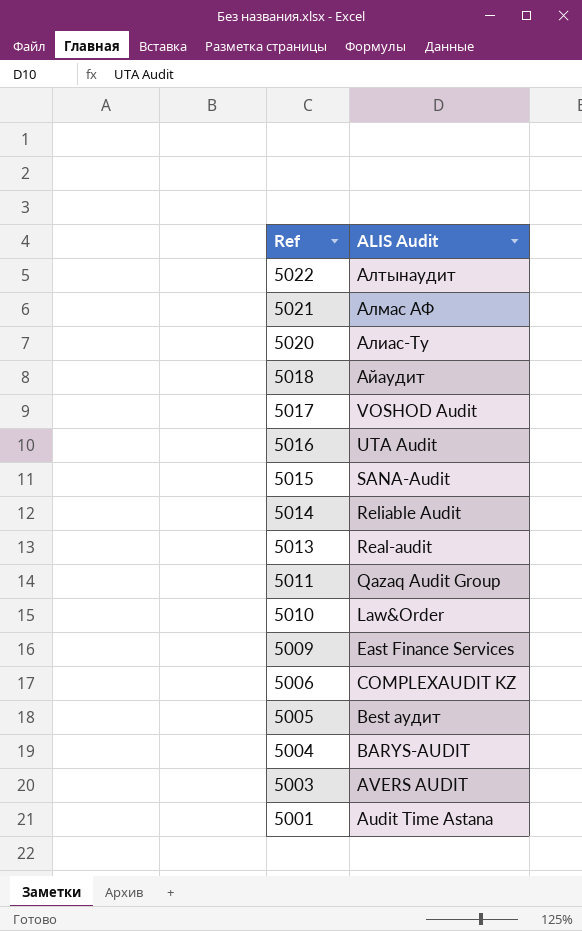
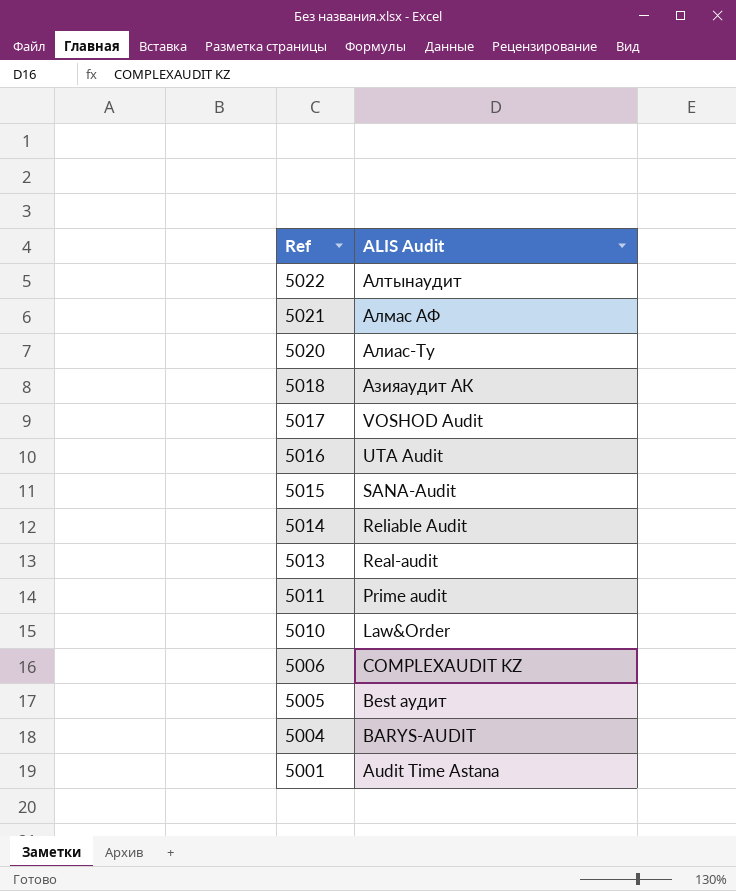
row 5009: East Finance Services -> none
row 5003: AVERS AUDIT -> none
5018 | ALIS Audit: Айаудит -> Азияаудит АК
5011 | ALIS Audit: Qazaq Audit Group -> Prime audit

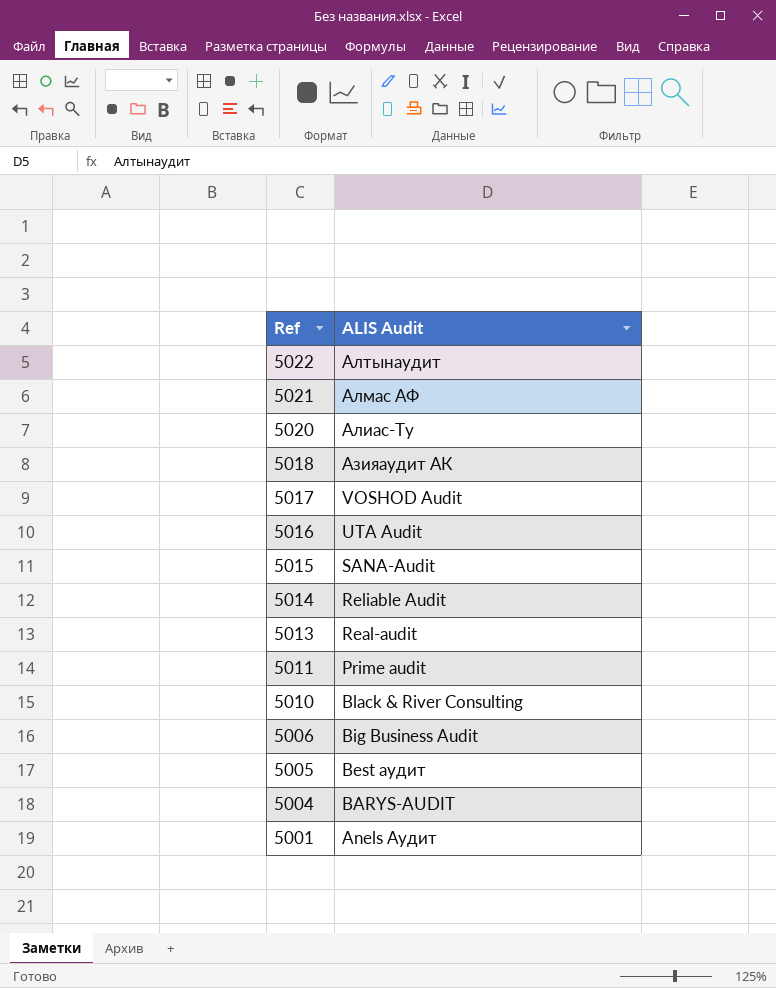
5010 | ALIS Audit: Law&Order -> Black & River Consulting
5006 | ALIS Audit: COMPLEXAUDIT KZ -> Big Business Audit
5001 | ALIS Audit: Audit Time Astana -> Anels Аудит

